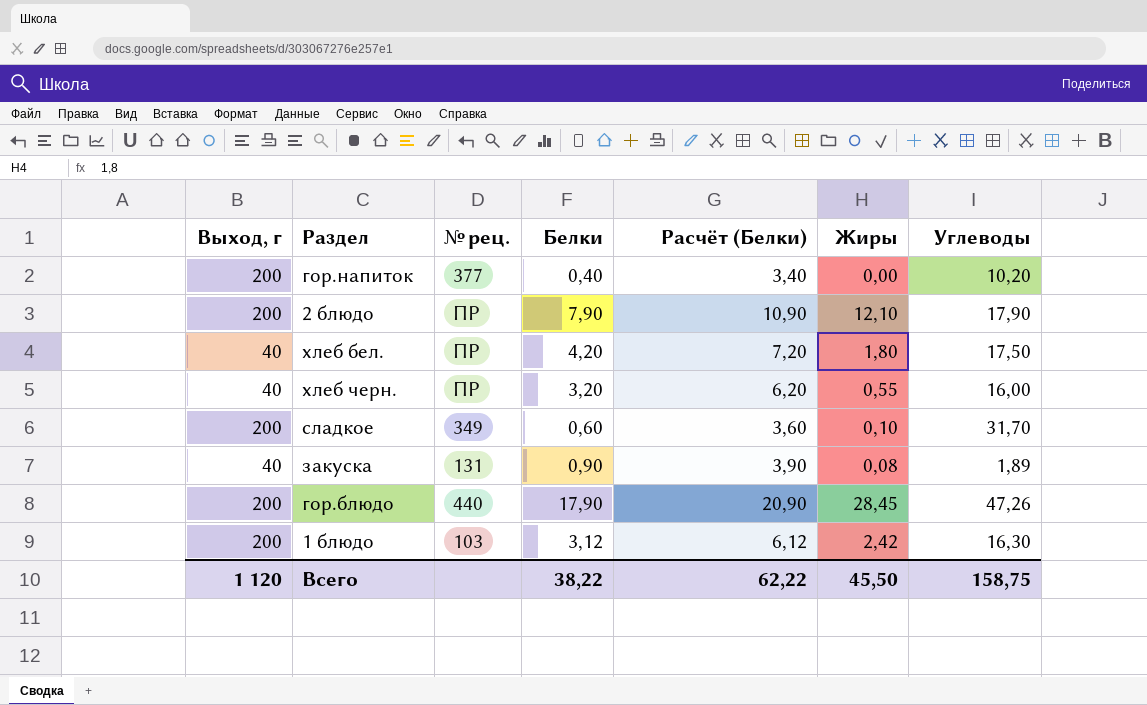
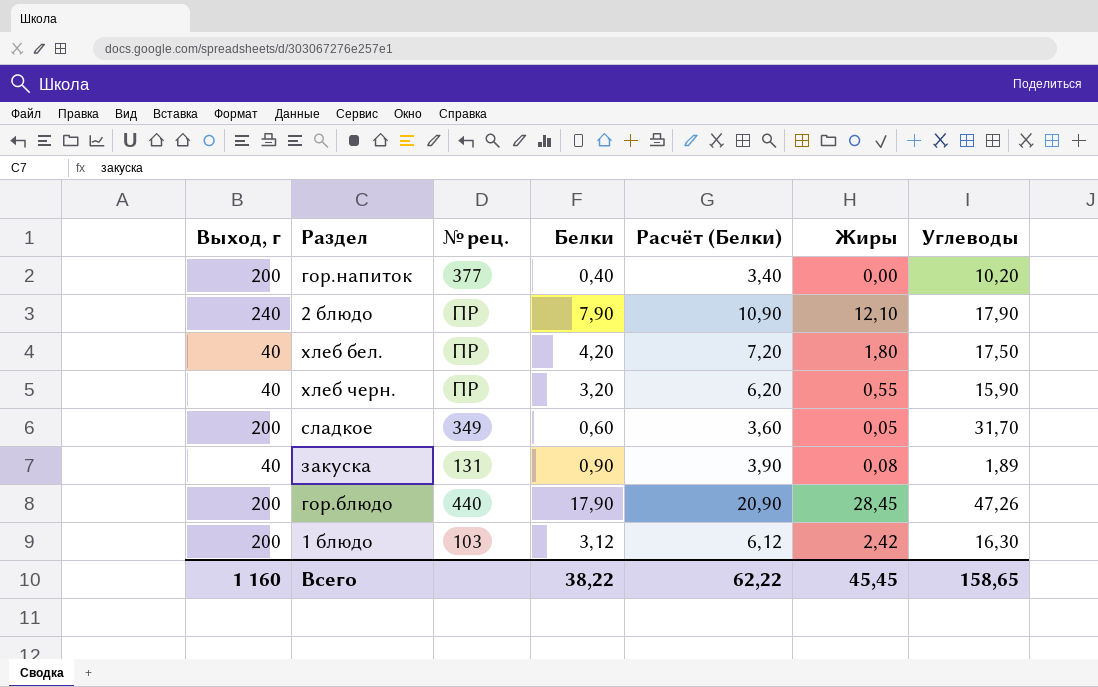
2 блюдо | Выход, г: 200 -> 240
хлеб черн. | Углеводы: 16,00 -> 15,90
сладкое | Жиры: 0,10 -> 0,05
Всего | Выход, г: 1 120 -> 1 160
Всего | Жиры: 45,50 -> 45,45
Всего | Углеводы: 158,75 -> 158,65

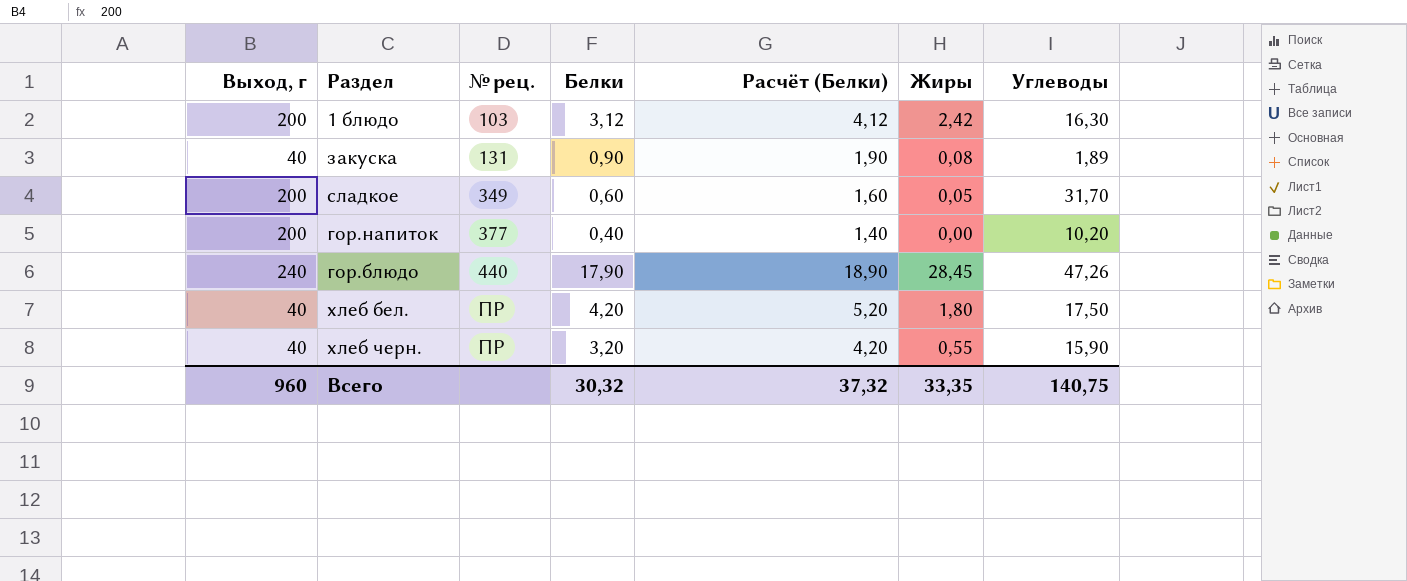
row order: none -> № рец. ascending
column Расчёт (Белки) | formula: [Белки] + 3 -> [Белки] + 1
row 2 блюдо: 240 | ПР | 7,90 | 10,90 | 12,10 | 17,90 -> none
гор.блюдо | Выход, г: 200 -> 240
Всего | Выход, г: 1 160 -> 960
Всего | Белки: 38,22 -> 30,32
Всего | Расчёт (Белки): 62,22 -> 37,32
Всего | Жиры: 45,45 -> 33,35
Всего | Углеводы: 158,65 -> 140,75

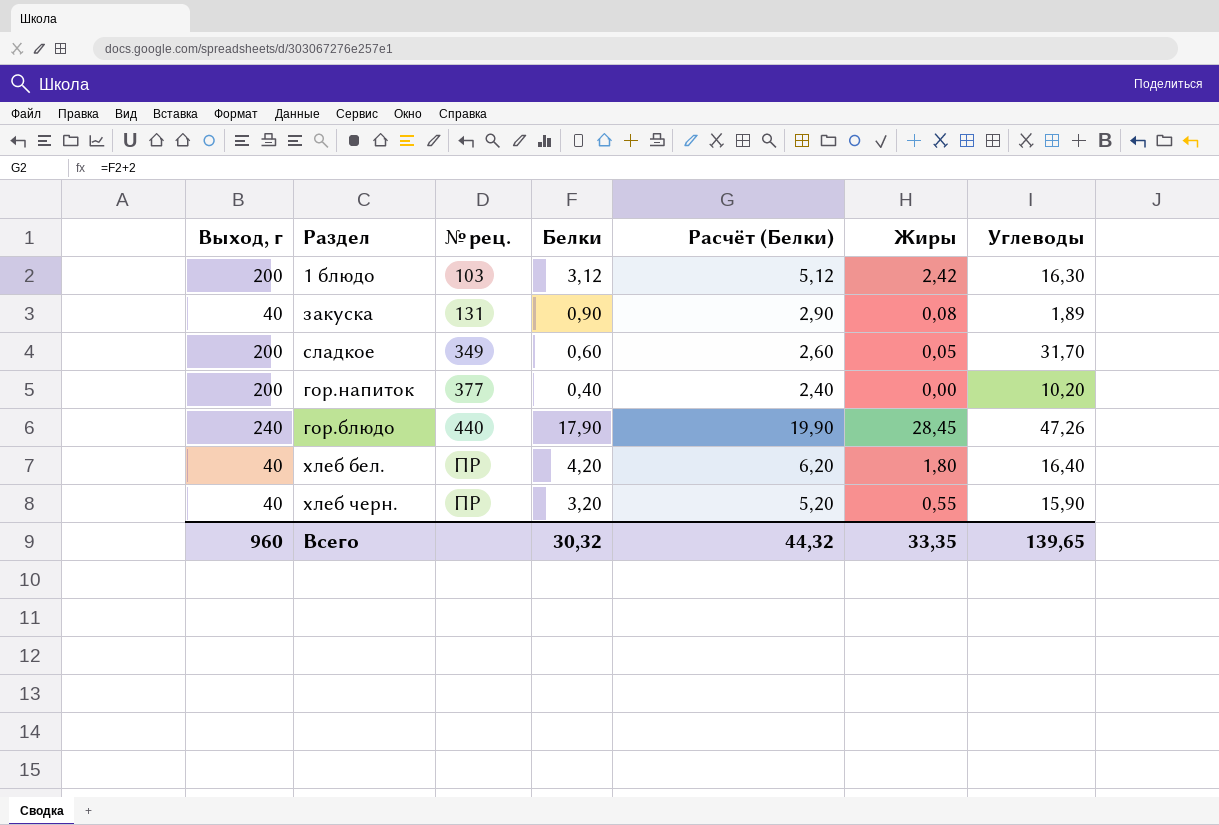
column Расчёт (Белки) | formula: [Белки] + 1 -> [Белки] + 2
хлеб бел. | Углеводы: 17,50 -> 16,40
Всего | Расчёт (Белки): 37,32 -> 44,32
Всего | Углеводы: 140,75 -> 139,65

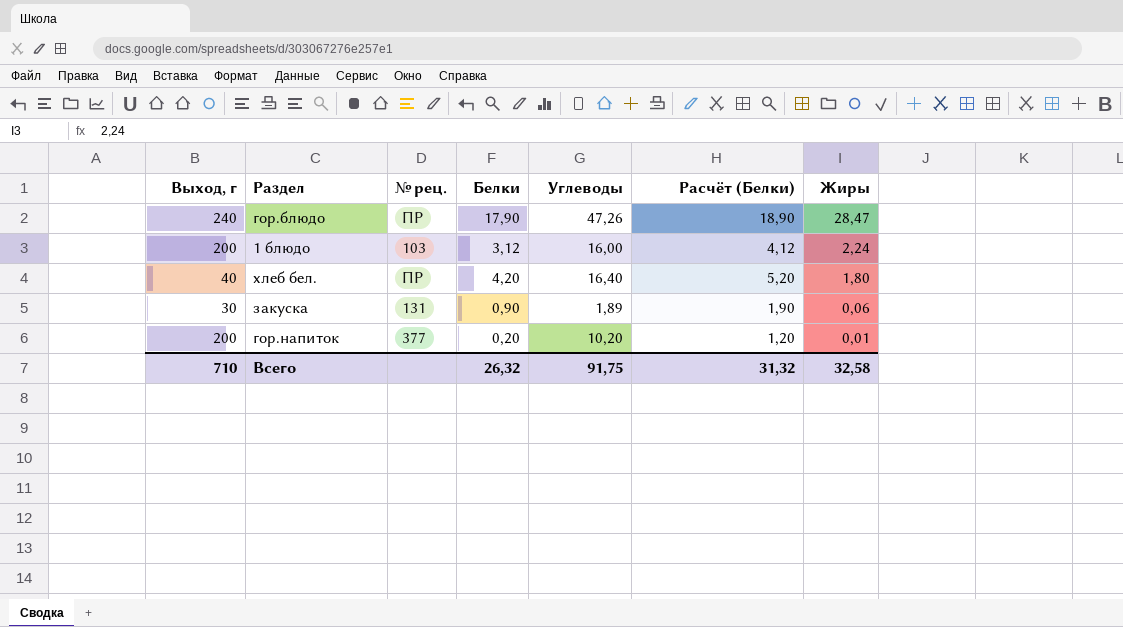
row order: № рец. ascending -> Жиры descending
column Углеводы | position: 7 -> 5
column Расчёт (Белки) | formula: [Белки] + 2 -> [Белки] + 1
row сладкое: 200 | 349 | 0,60 | 2,60 | 0,05 | 31,70 -> none
row хлеб черн.: 40 | ПР | 3,20 | 5,20 | 0,55 | 15,90 -> none
гор.блюдо | № рец.: 440 -> ПР
гор.блюдо | Жиры: 28,45 -> 28,47
1 блюдо | Углеводы: 16,30 -> 16,00
1 блюдо | Жиры: 2,42 -> 2,24
закуска | Выход, г: 40 -> 30
закуска | Жиры: 0,08 -> 0,06
гор.напиток | Белки: 0,40 -> 0,20
гор.напиток | Жиры: 0,00 -> 0,01
Всего | Выход, г: 960 -> 710
Всего | Белки: 30,32 -> 26,32
Всего | Углеводы: 139,65 -> 91,75
Всего | Расчёт (Белки): 44,32 -> 31,32
Всего | Жиры: 33,35 -> 32,58

